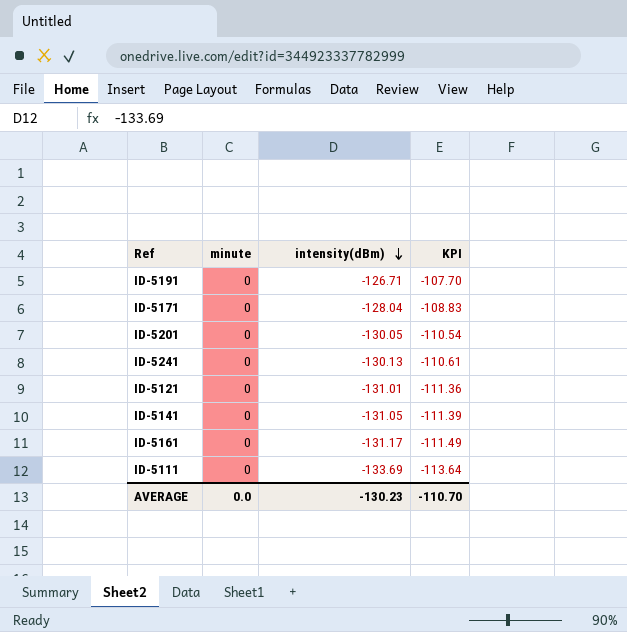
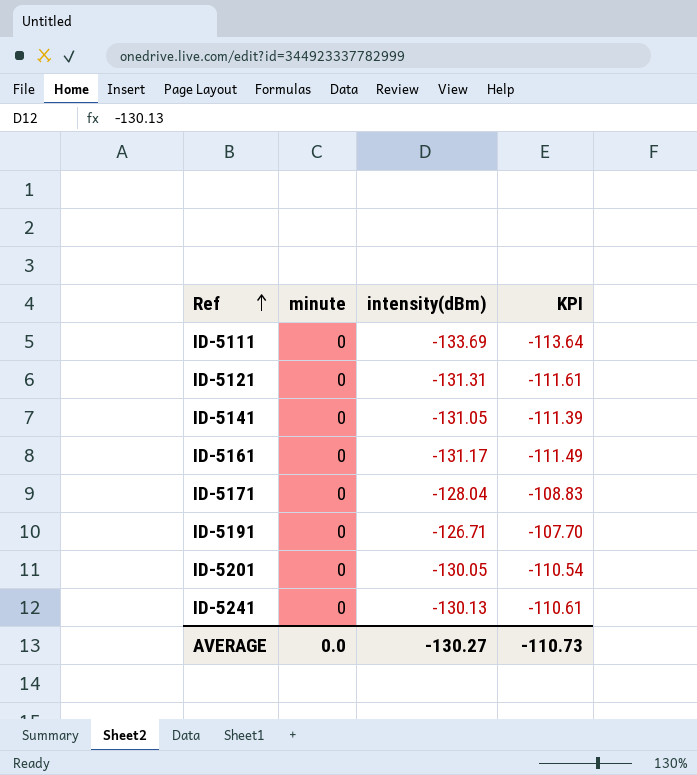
row order: intensity(dBm) descending -> Ref ascending
ID-5121 | intensity(dBm): -131.01 -> -131.31
ID-5121 | KPI: -111.36 -> -111.61
AVERAGE | intensity(dBm): -130.23 -> -130.27
AVERAGE | KPI: -110.70 -> -110.73

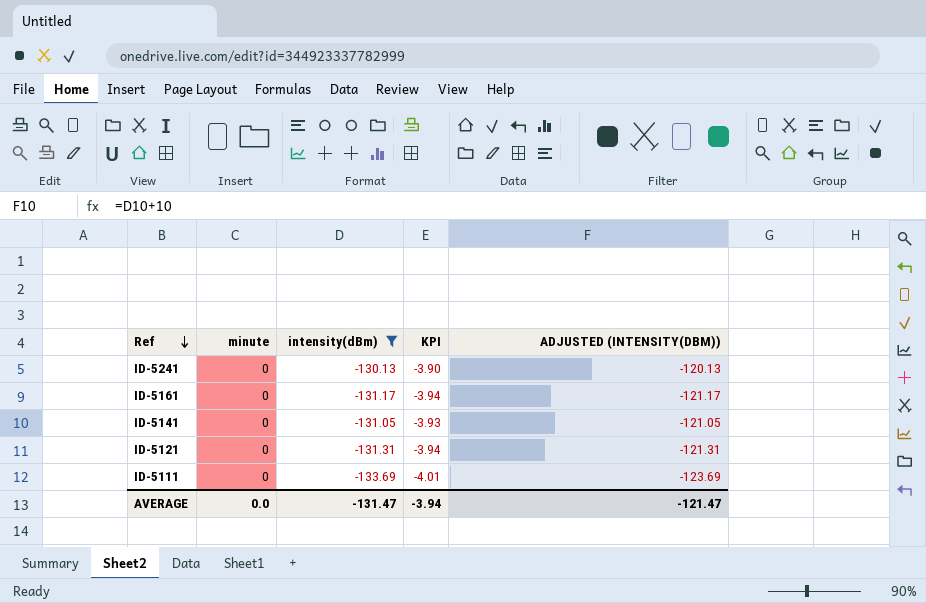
filter: none -> intensity(dBm) <= -130.13
row order: Ref ascending -> Ref descending
column KPI | formula: [intensity(dBm)] * 0.85 -> [intensity(dBm)] * 0.03
column ADJUSTED (INTENSITY(DBM)) | formula: none -> [intensity(dBm)] + 10
AVERAGE | intensity(dBm): -130.27 -> -131.47
AVERAGE | KPI: -110.73 -> -3.94

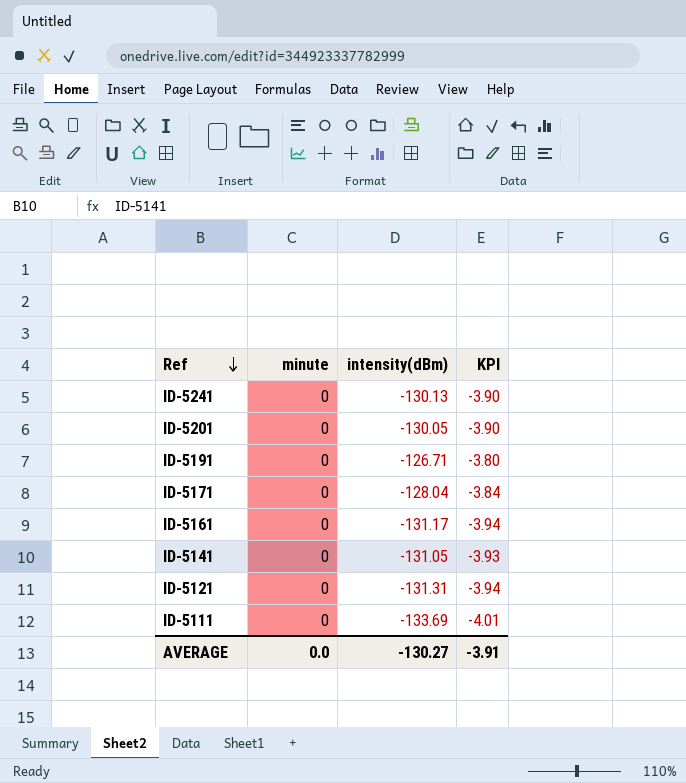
filter: intensity(dBm) <= -130.13 -> none
column ADJUSTED (INTENSITY(DBM)) | formula: [intensity(dBm)] + 10 -> none
AVERAGE | intensity(dBm): -131.47 -> -130.27
AVERAGE | KPI: -3.94 -> -3.91

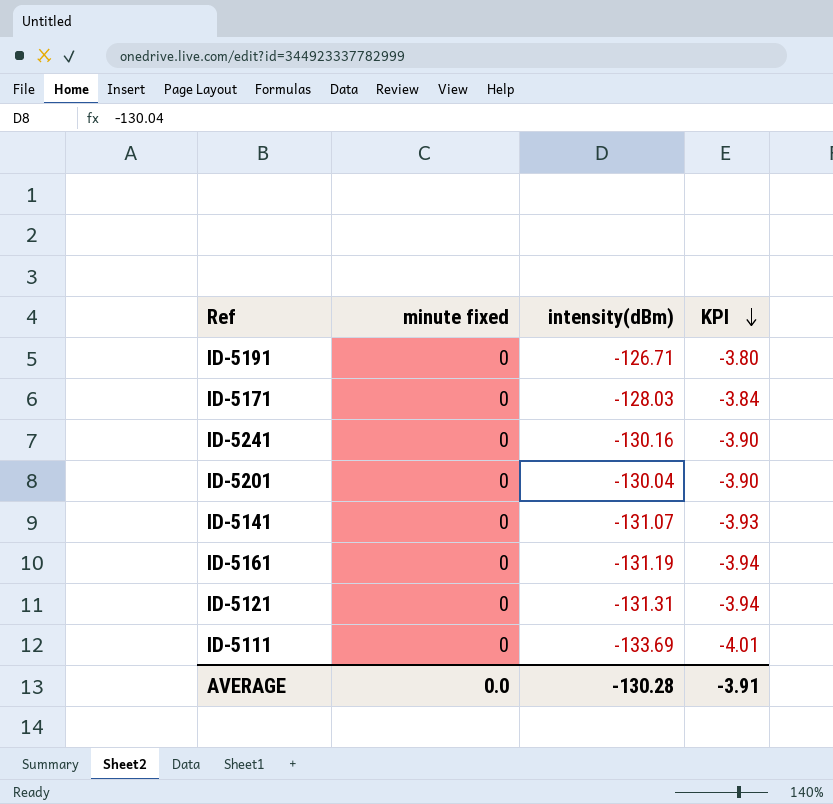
row order: Ref descending -> KPI descending
column name: minute -> minute fixed
ID-5171 | intensity(dBm): -128.04 -> -128.03
ID-5241 | intensity(dBm): -130.13 -> -130.16
ID-5201 | intensity(dBm): -130.05 -> -130.04
ID-5141 | intensity(dBm): -131.05 -> -131.07
ID-5161 | intensity(dBm): -131.17 -> -131.19
AVERAGE | intensity(dBm): -130.27 -> -130.28

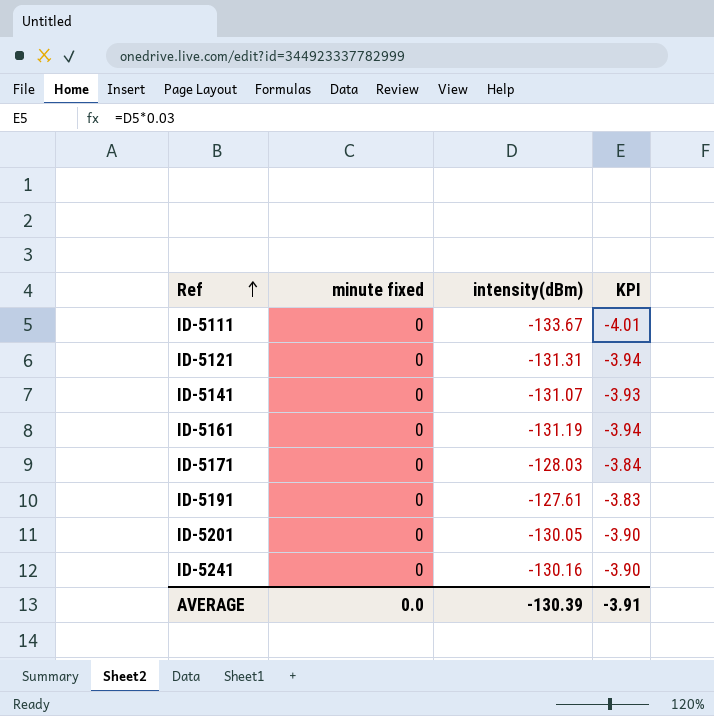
row order: KPI descending -> Ref ascending
ID-5111 | intensity(dBm): -133.69 -> -133.67
ID-5191 | intensity(dBm): -126.71 -> -127.61
ID-5191 | KPI: -3.80 -> -3.83
ID-5201 | intensity(dBm): -130.04 -> -130.05
AVERAGE | intensity(dBm): -130.28 -> -130.39

